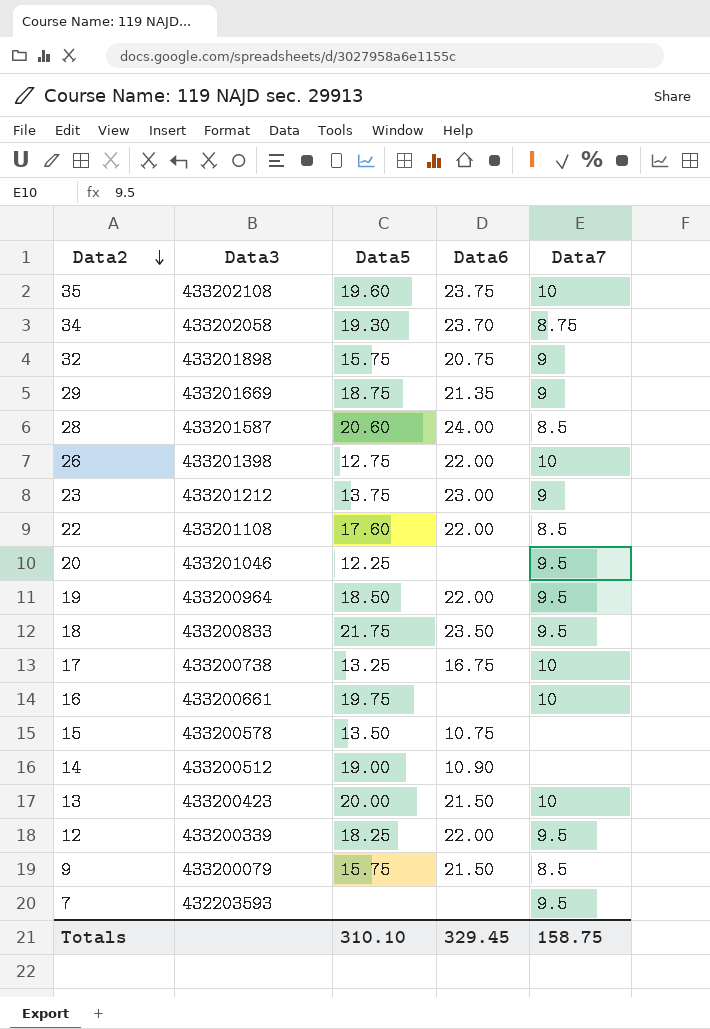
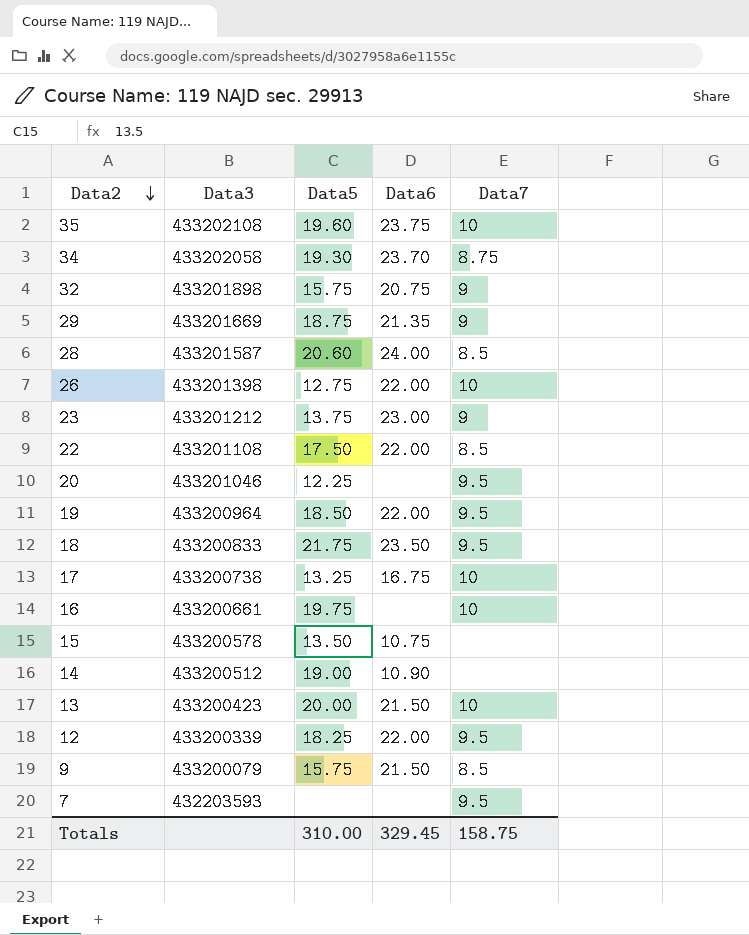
22 | Data5: 17.60 -> 17.50
Totals | Data5: 310.10 -> 310.00

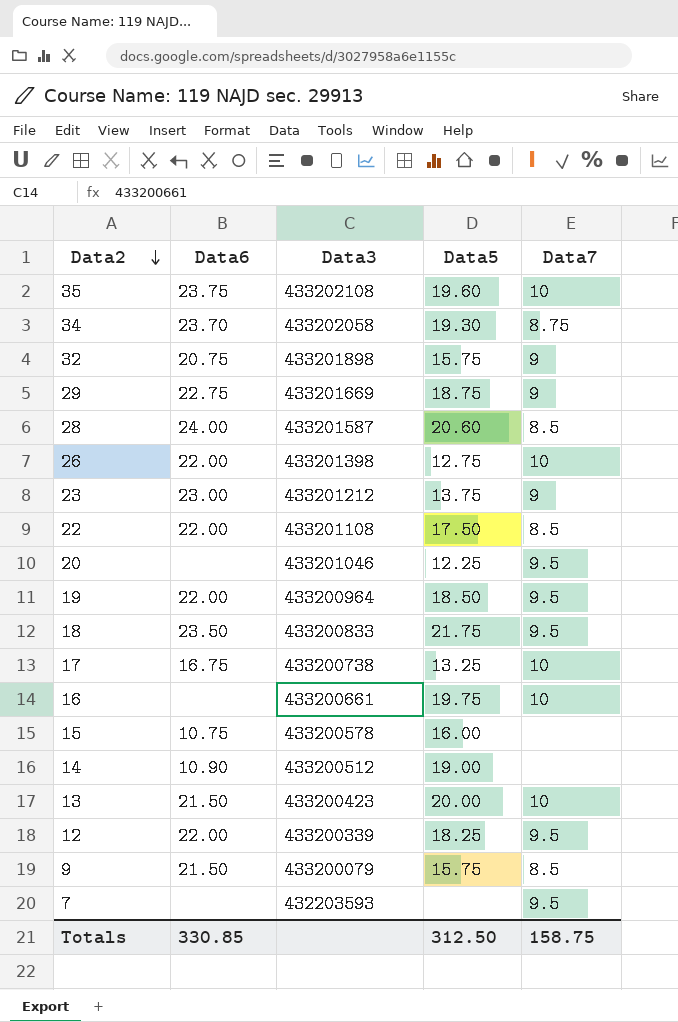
column Data6 | position: 4 -> 2
29 | Data6: 21.35 -> 22.75
15 | Data5: 13.50 -> 16.00
Totals | Data6: 329.45 -> 330.85
Totals | Data5: 310.00 -> 312.50

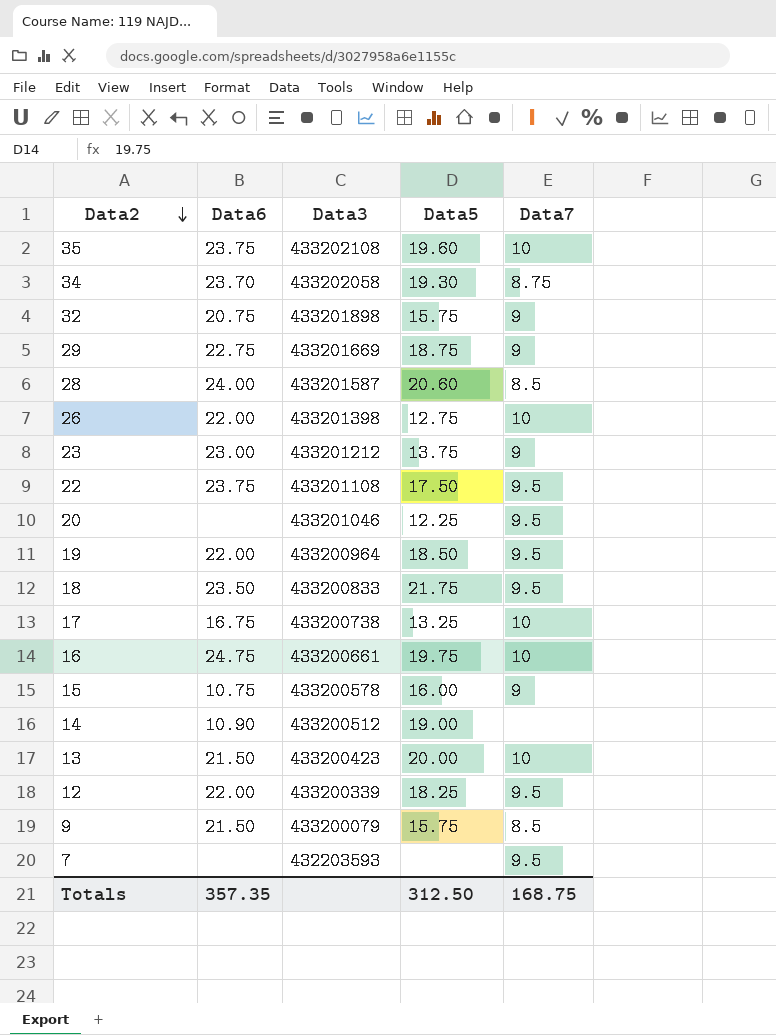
22 | Data6: 22.00 -> 23.75
22 | Data7: 8.5 -> 9.5
16 | Data6: none -> 24.75
15 | Data7: none -> 9
Totals | Data6: 330.85 -> 357.35
Totals | Data7: 158.75 -> 168.75

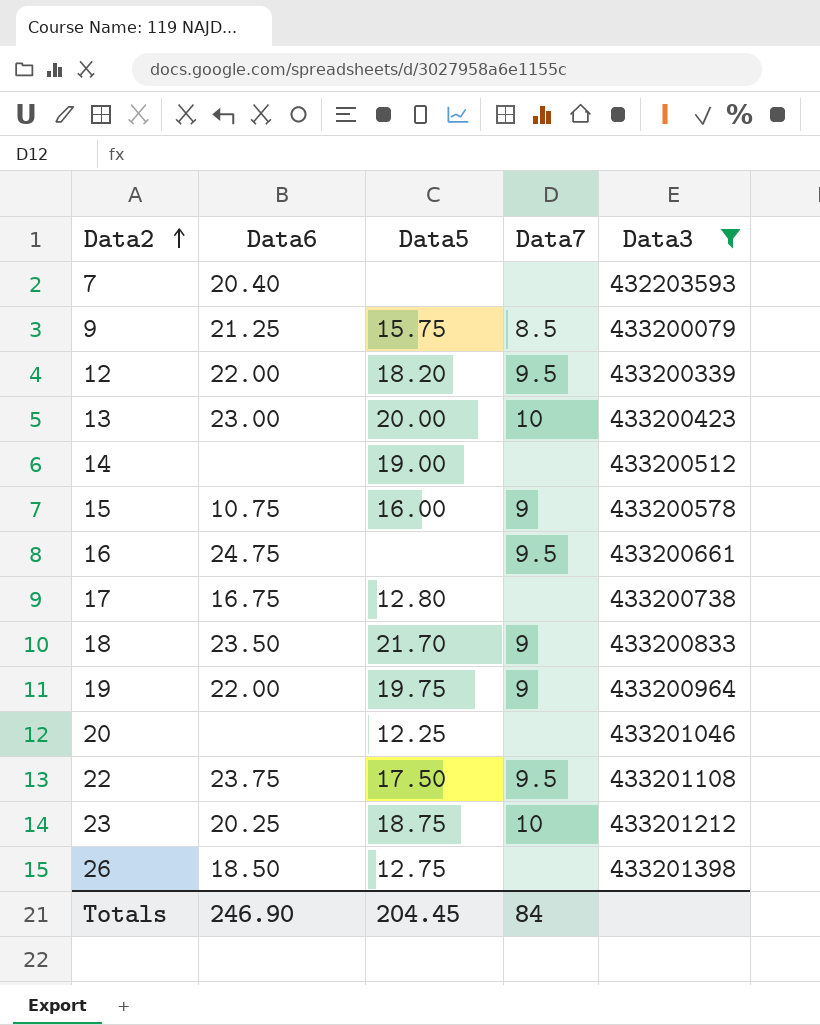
filter: none -> Data3 <= 433201398
row order: Data2 descending -> Data2 ascending
column Data3 | position: 3 -> 5
7 | Data6: none -> 20.40
7 | Data7: 9.5 -> none
9 | Data6: 21.50 -> 21.25
12 | Data5: 18.25 -> 18.20
13 | Data6: 21.50 -> 23.00
14 | Data6: 10.90 -> none
16 | Data5: 19.75 -> none
16 | Data7: 10 -> 9.5
17 | Data5: 13.25 -> 12.80
17 | Data7: 10 -> none
18 | Data5: 21.75 -> 21.70
18 | Data7: 9.5 -> 9
19 | Data5: 18.50 -> 19.75
19 | Data7: 9.5 -> 9
20 | Data7: 9.5 -> none
23 | Data6: 23.00 -> 20.25
23 | Data5: 13.75 -> 18.75
23 | Data7: 9 -> 10
26 | Data6: 22.00 -> 18.50
26 | Data7: 10 -> none
Totals | Data6: 357.35 -> 246.90
Totals | Data5: 312.50 -> 204.45
Totals | Data7: 168.75 -> 84

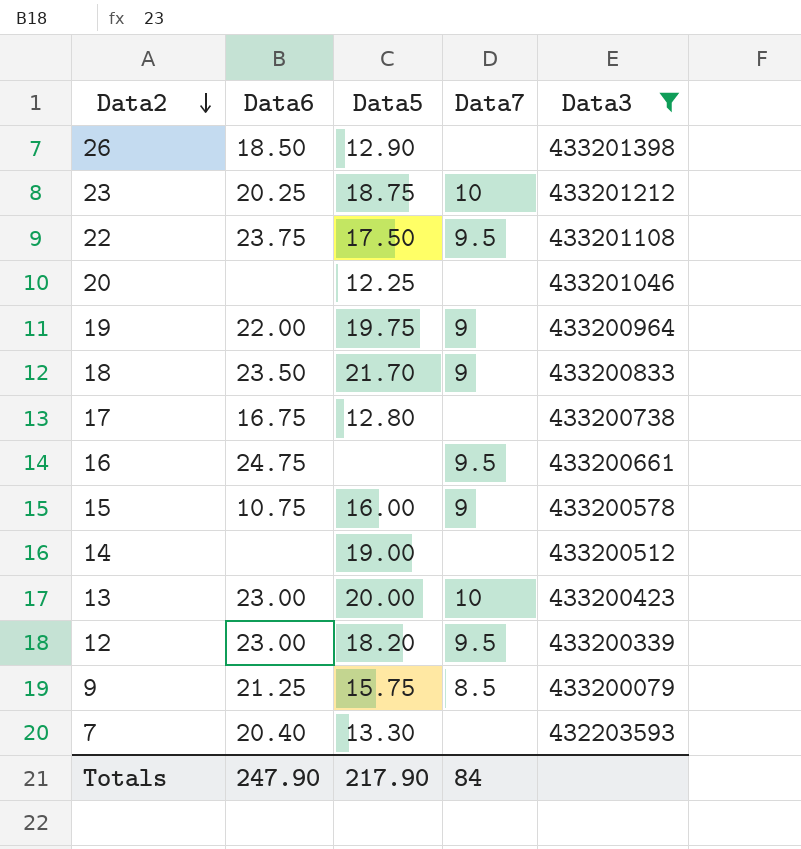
row order: Data2 ascending -> Data2 descending
26 | Data5: 12.75 -> 12.90
12 | Data6: 22.00 -> 23.00
7 | Data5: none -> 13.30
Totals | Data6: 246.90 -> 247.90
Totals | Data5: 204.45 -> 217.90

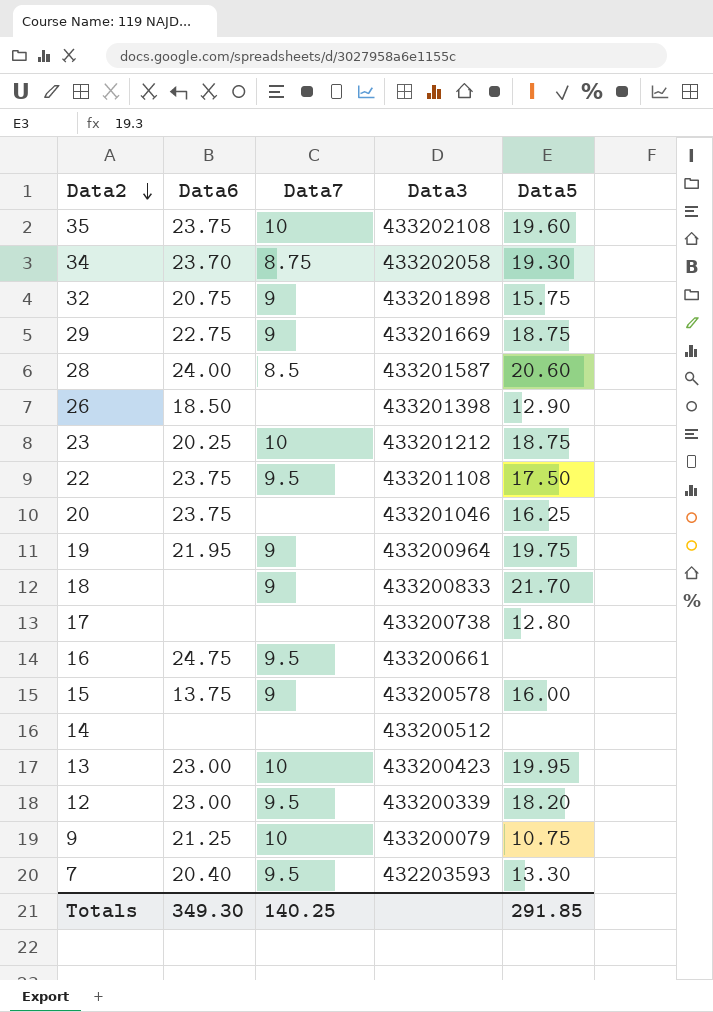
filter: Data3 <= 433201398 -> none
column Data5 | position: 3 -> 5
20 | Data6: none -> 23.75
20 | Data5: 12.25 -> 16.25
19 | Data6: 22.00 -> 21.95
18 | Data6: 23.50 -> none
17 | Data6: 16.75 -> none
15 | Data6: 10.75 -> 13.75
14 | Data5: 19.00 -> none
13 | Data5: 20.00 -> 19.95
9 | Data7: 8.5 -> 10
9 | Data5: 15.75 -> 10.75
7 | Data7: none -> 9.5
Totals | Data6: 247.90 -> 349.30
Totals | Data7: 84 -> 140.25
Totals | Data5: 217.90 -> 291.85

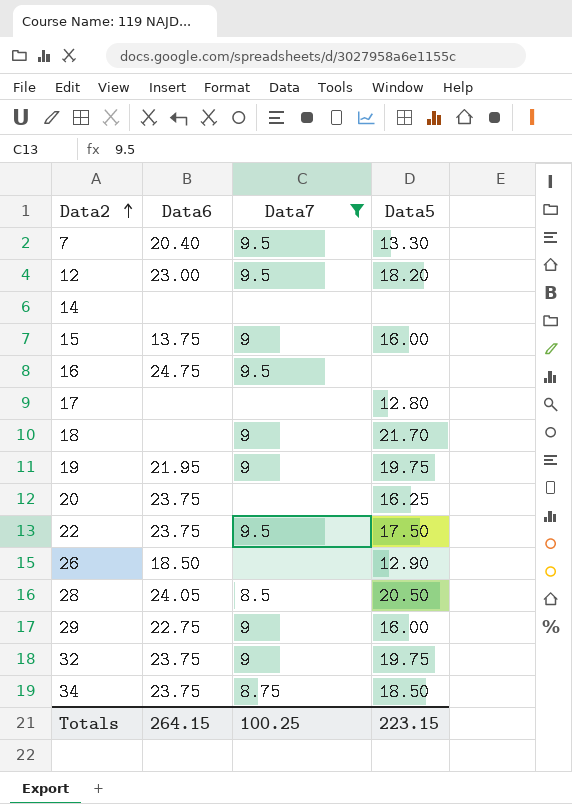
filter: none -> Data7 != 10
row order: Data2 descending -> Data2 ascending
column Data3 | position: 4 -> none
28 | Data6: 24.00 -> 24.05
28 | Data5: 20.60 -> 20.50
29 | Data5: 18.75 -> 16.00
32 | Data6: 20.75 -> 23.75
32 | Data5: 15.75 -> 19.75
34 | Data6: 23.70 -> 23.75
34 | Data5: 19.30 -> 18.50
Totals | Data6: 349.30 -> 264.15
Totals | Data7: 140.25 -> 100.25
Totals | Data5: 291.85 -> 223.15

